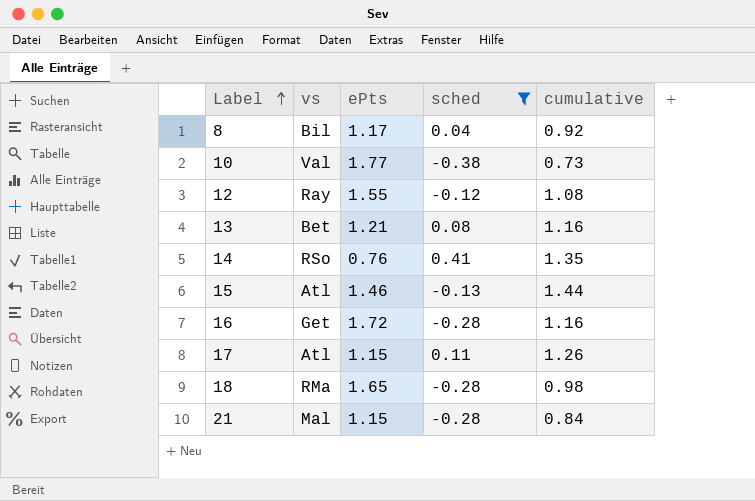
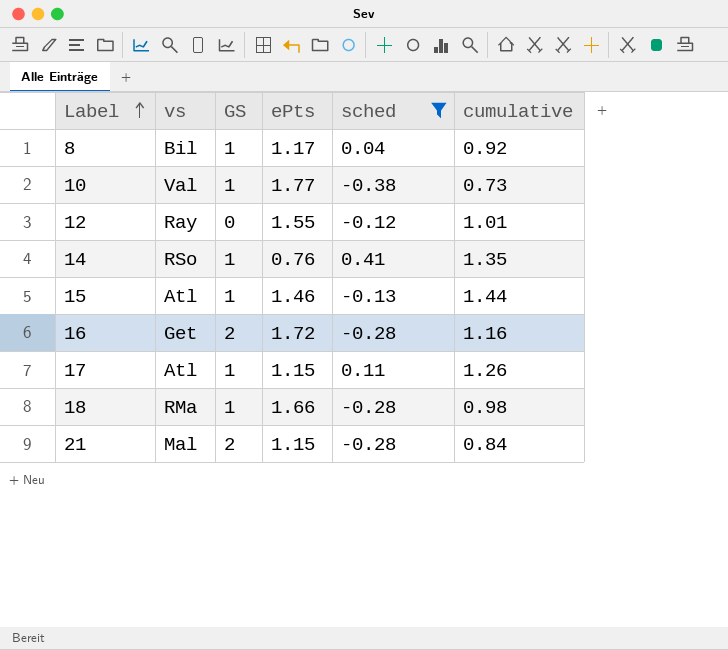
column GS | position: none -> 3
row 13: Bet | 1.21 | 0.08 | 1.16 -> none
12 | cumulative: 1.08 -> 1.01
18 | ePts: 1.65 -> 1.66

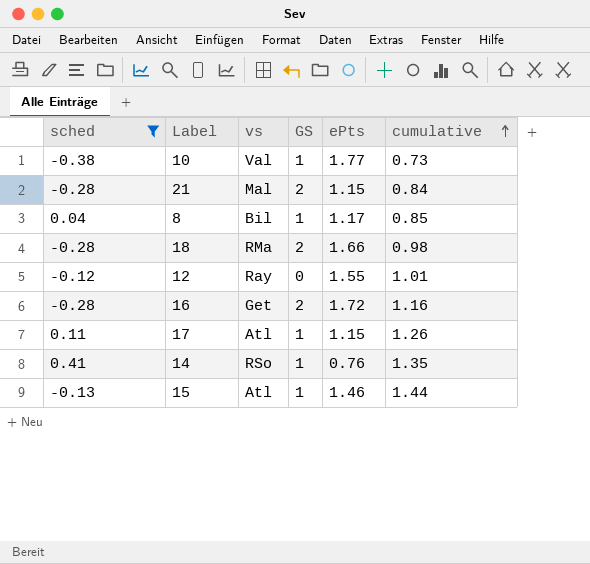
row order: Label ascending -> cumulative ascending
column sched | position: 5 -> 1
8 | cumulative: 0.92 -> 0.85
18 | GS: 1 -> 2

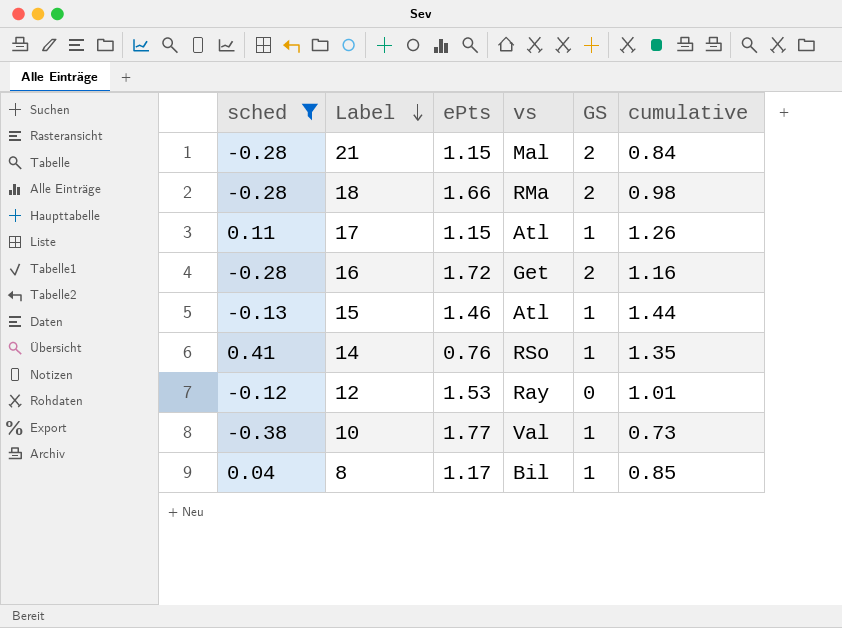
row order: cumulative ascending -> Label descending
column ePts | position: 5 -> 3
12 | ePts: 1.55 -> 1.53

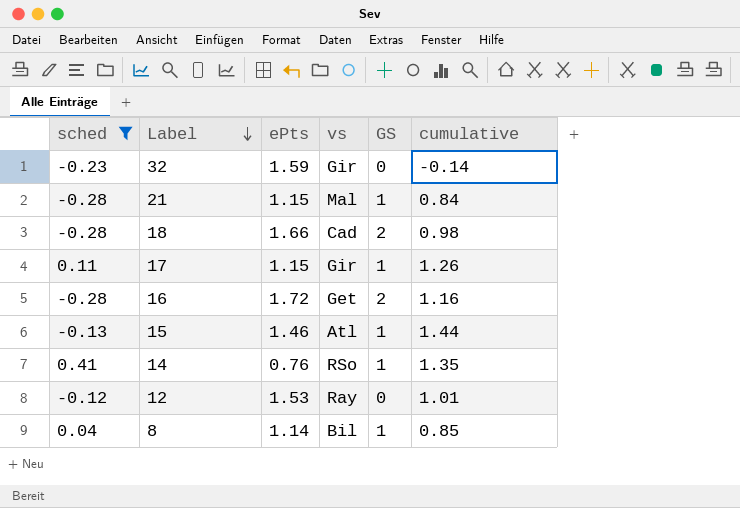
row 10: -0.38 | 1.77 | Val | 1 | 0.73 -> none
row 32: none -> -0.23 | 1.59 | Gir | 0 | -0.14
21 | GS: 2 -> 1
18 | vs: RMa -> Cad
17 | vs: Atl -> Gir
8 | ePts: 1.17 -> 1.14

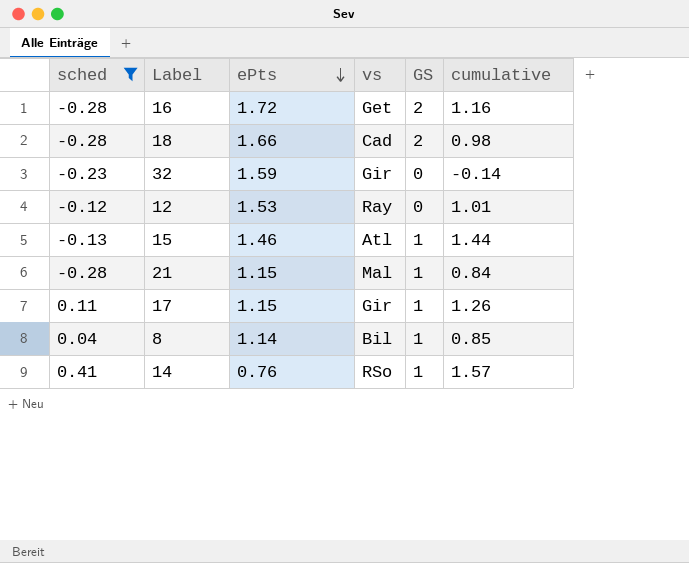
row order: Label descending -> ePts descending
14 | cumulative: 1.35 -> 1.57

